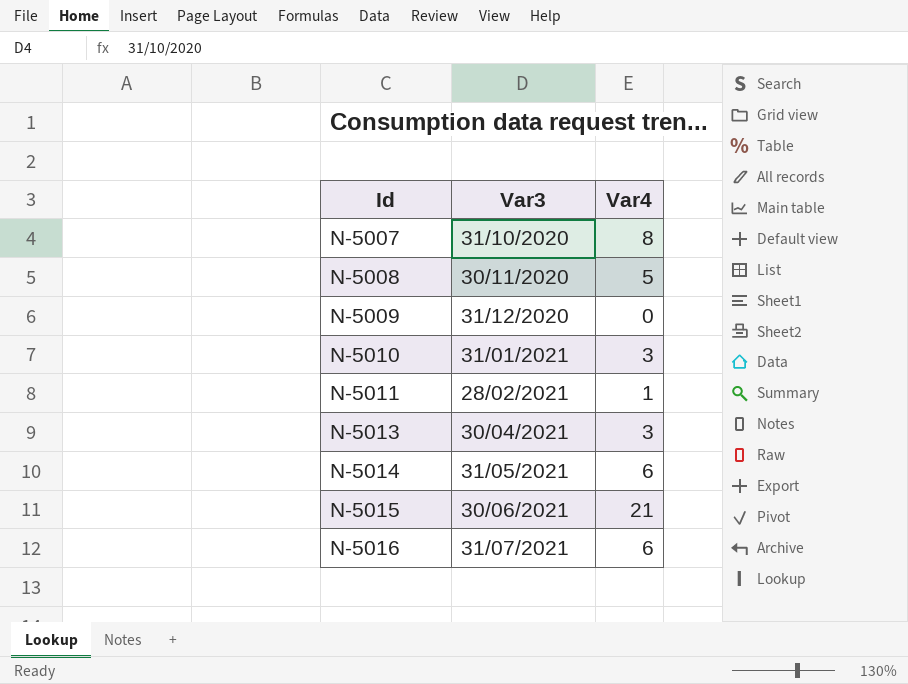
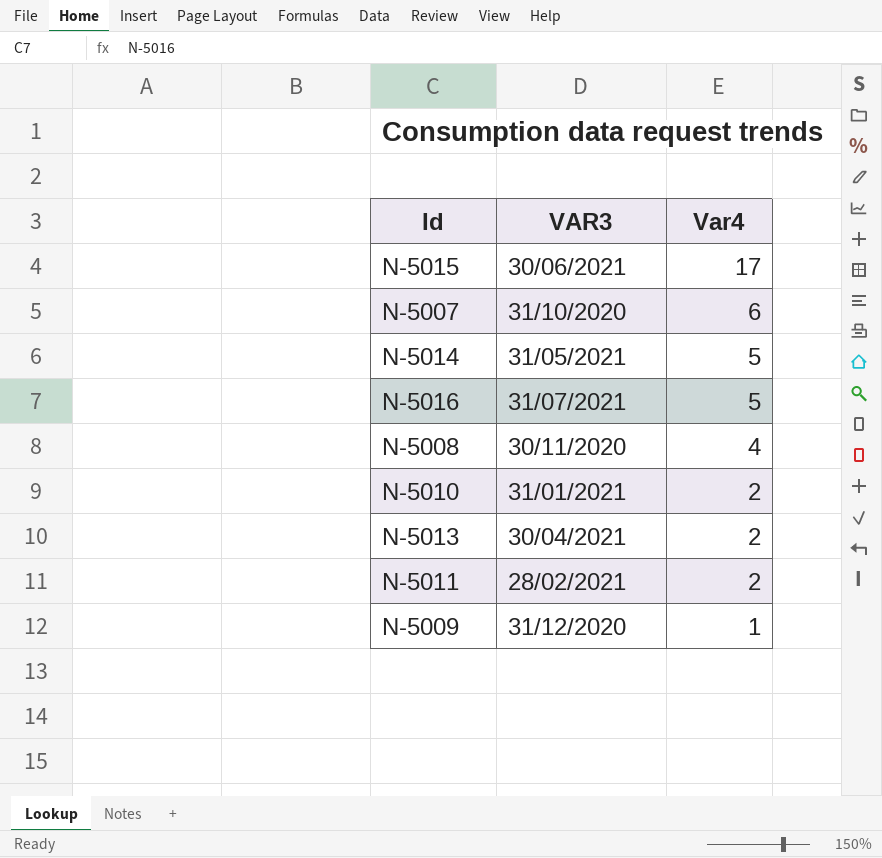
row order: Id ascending -> Var4 descending
column name: Var3 -> VAR3
N-5015 | Var4: 21 -> 17
N-5007 | Var4: 8 -> 6
N-5014 | Var4: 6 -> 5
N-5016 | Var4: 6 -> 5
N-5008 | Var4: 5 -> 4
N-5010 | Var4: 3 -> 2
N-5013 | Var4: 3 -> 2
N-5011 | Var4: 1 -> 2
N-5009 | Var4: 0 -> 1

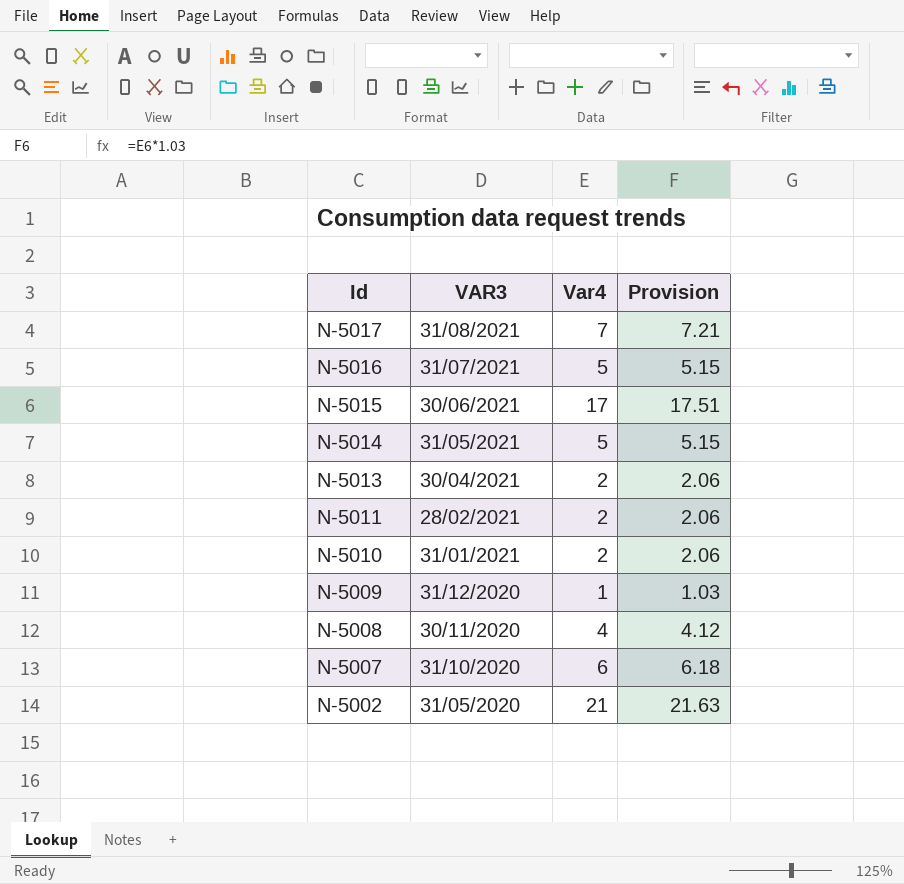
row order: Var4 descending -> Id descending
column Provision | formula: none -> [Var4] * 1.03
row N-5017: none -> 31/08/2021 | 7 | 7.21
row N-5002: none -> 31/05/2020 | 21 | 21.63

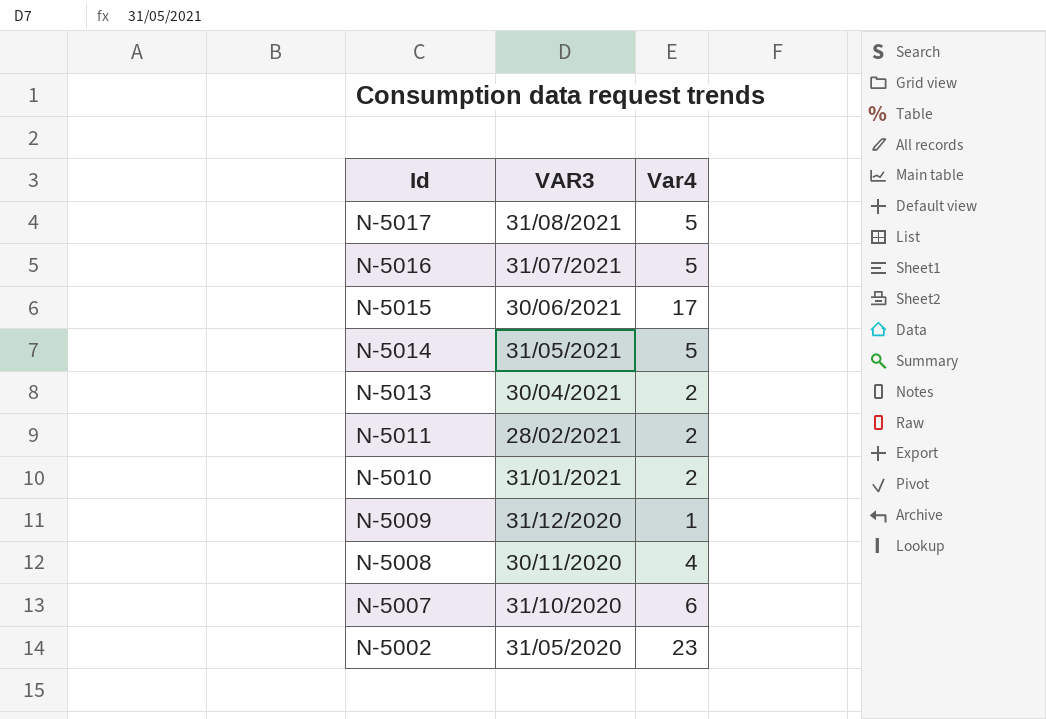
column Provision | formula: [Var4] * 1.03 -> none
N-5017 | Var4: 7 -> 5
N-5002 | Var4: 21 -> 23

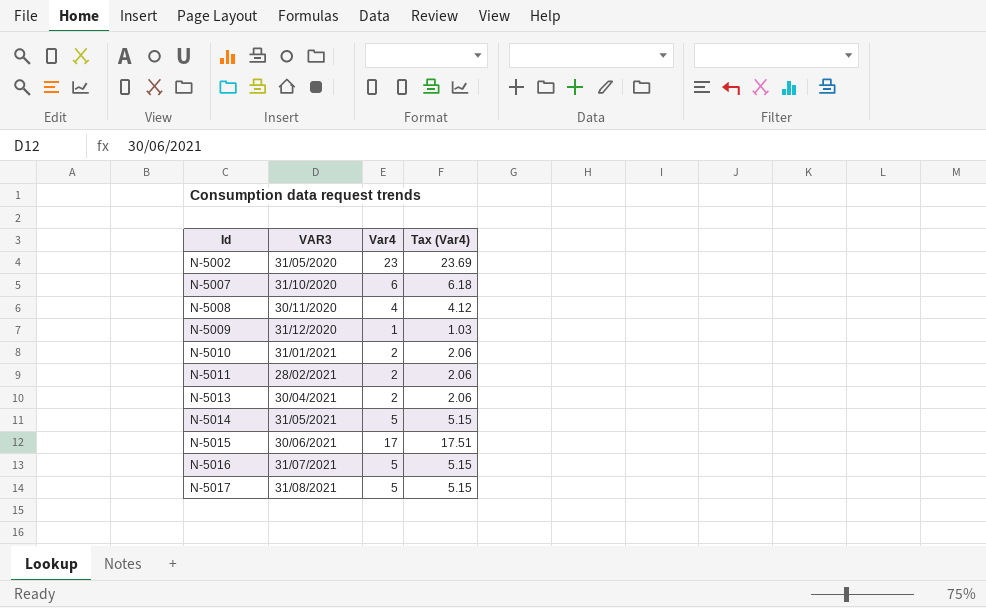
row order: Id descending -> Id ascending
column Tax (Var4) | formula: none -> [Var4] * 1.03

